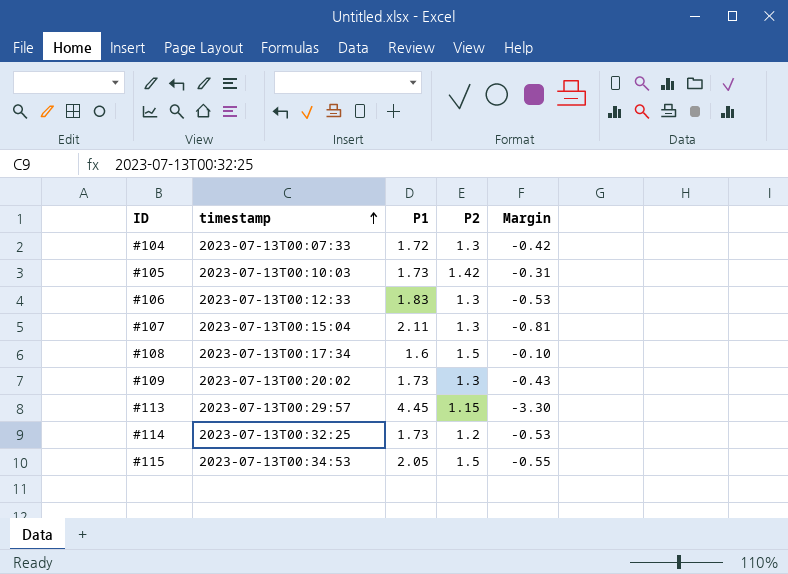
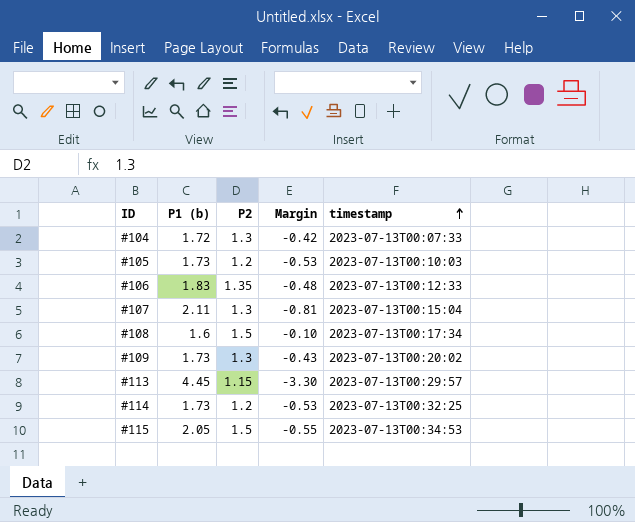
column name: P1 -> P1 (b)
column timestamp | position: 2 -> 5
#105 | P2: 1.42 -> 1.2
#105 | Margin: -0.31 -> -0.53
#106 | P2: 1.3 -> 1.35
#106 | Margin: -0.53 -> -0.48

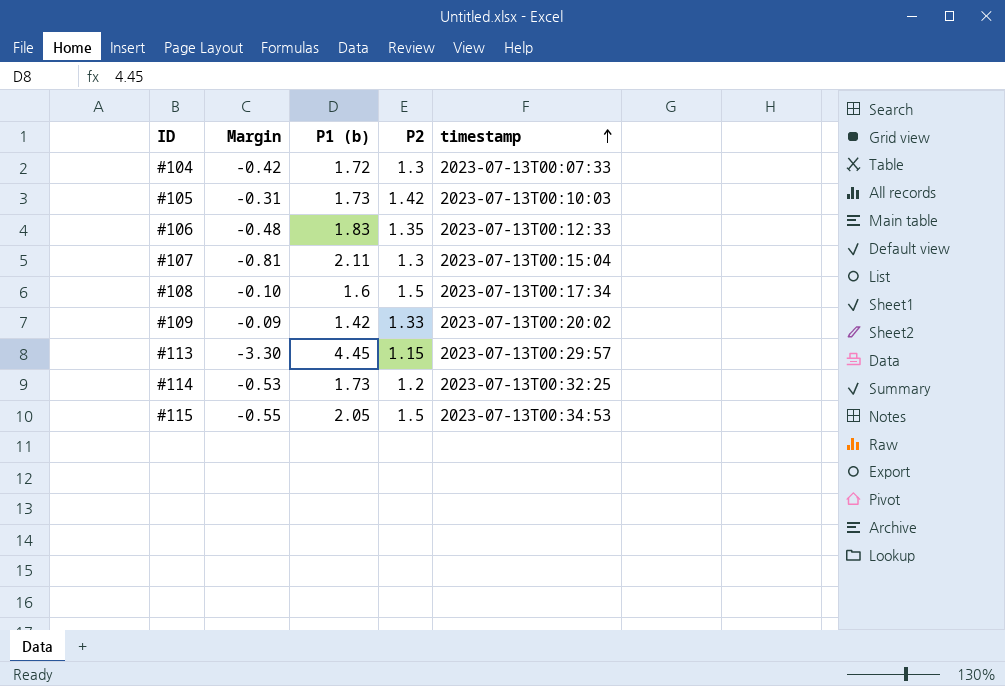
column Margin | position: 4 -> 2
#105 | Margin: -0.53 -> -0.31
#105 | P2: 1.2 -> 1.42
#109 | Margin: -0.43 -> -0.09
#109 | P1 (b): 1.73 -> 1.42
#109 | P2: 1.3 -> 1.33

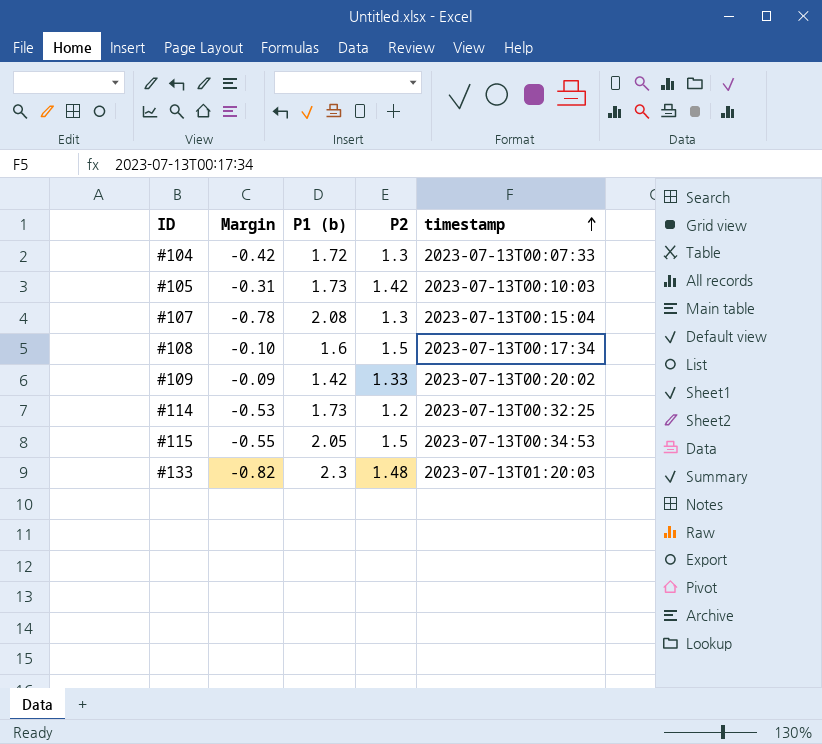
row #106: -0.48 | 1.83 | 1.35 | 2023-07-13T00:12:33 -> none
row #113: -3.30 | 4.45 | 1.15 | 2023-07-13T00:29:57 -> none
#107 | Margin: -0.81 -> -0.78
#107 | P1 (b): 2.11 -> 2.08
row #133: none -> -0.82 | 2.3 | 1.48 | 2023-07-13T01:20:03

